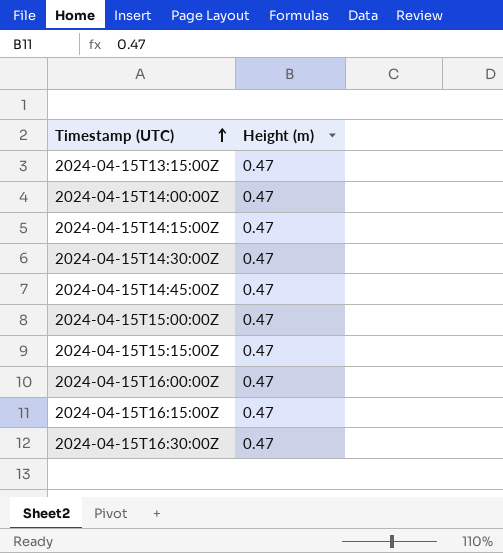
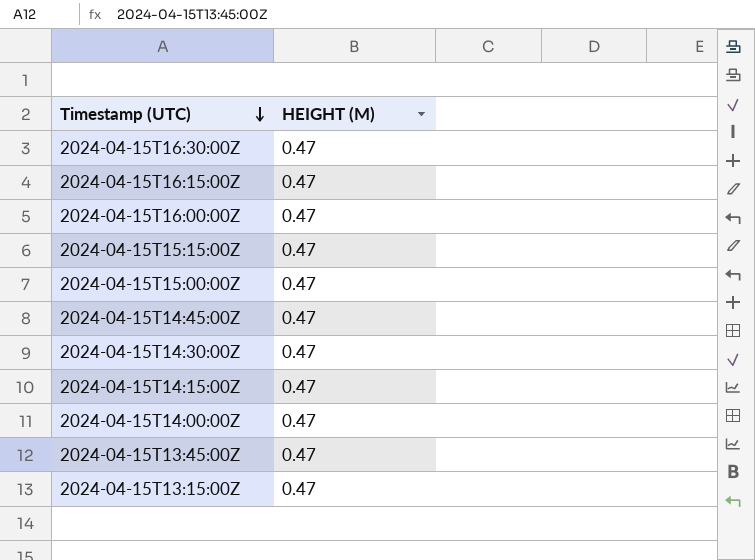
row order: Timestamp (UTC) ascending -> Timestamp (UTC) descending
column name: Height (m) -> HEIGHT (M)
row 2024-04-15T13:45:00Z: none -> 0.47

